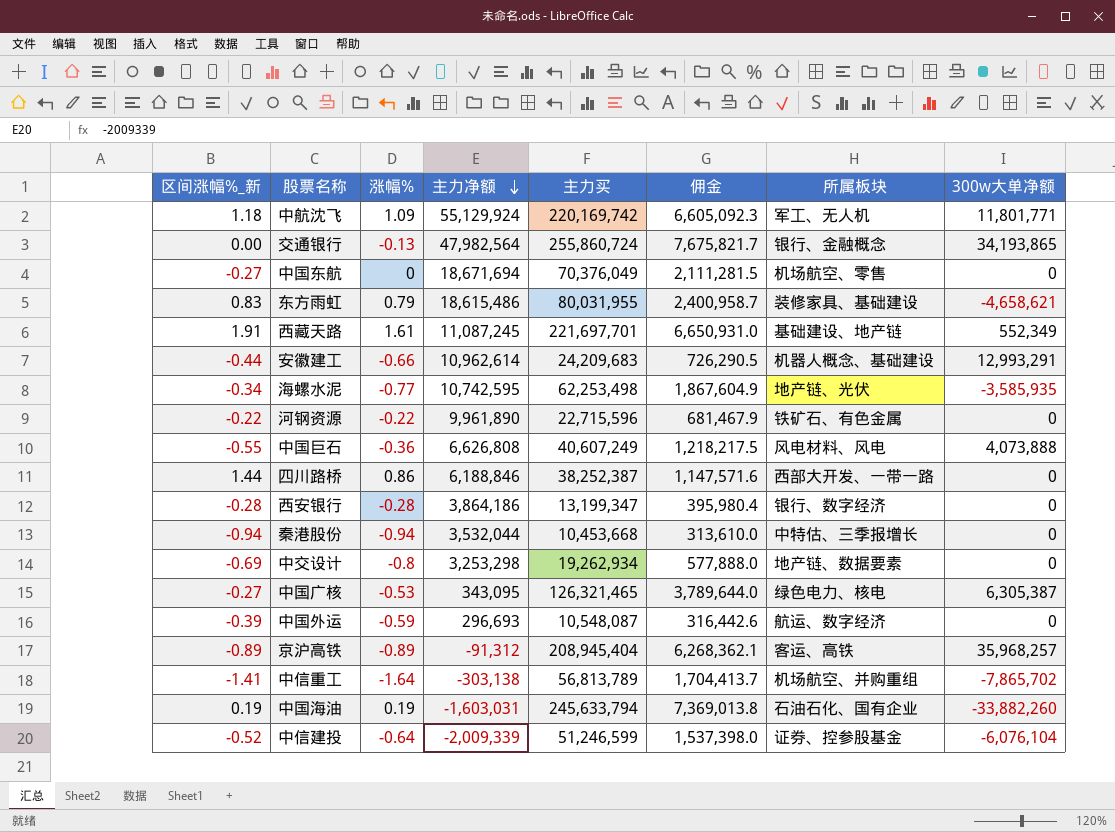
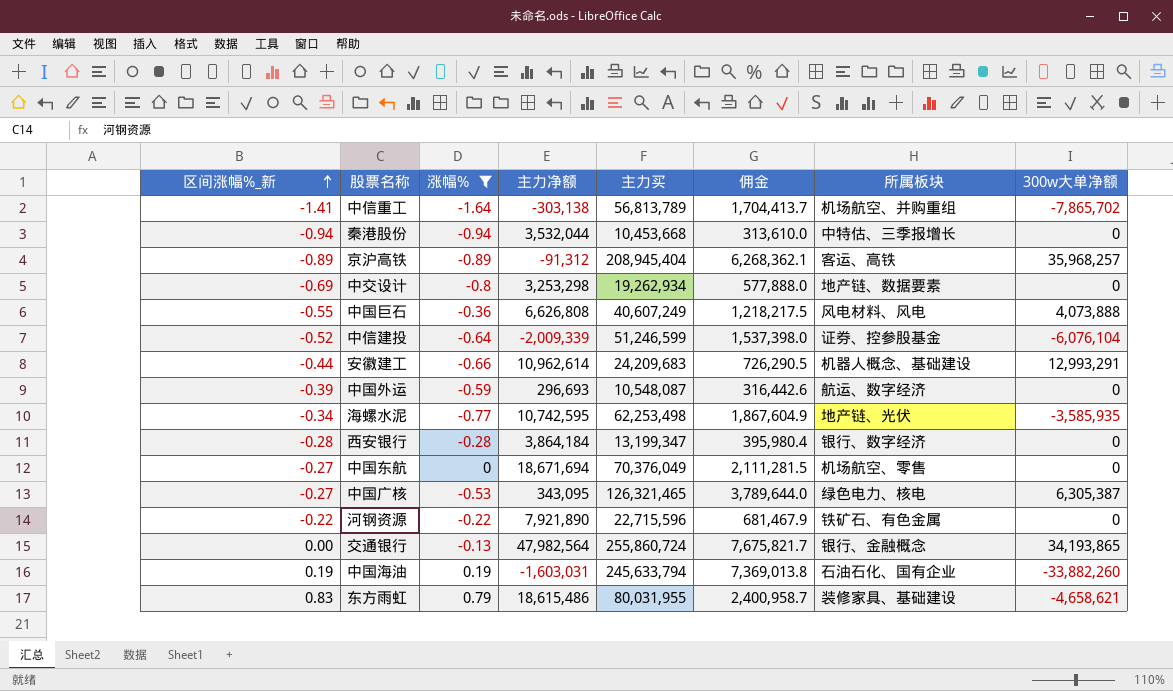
filter: none -> 涨幅% <= 0.79
row order: 主力净额 descending -> 区间涨幅%_新 ascending
西安银行 | 主力净额: 3,864,186 -> 3,864,184
河钢资源 | 主力净额: 9,961,890 -> 7,921,890

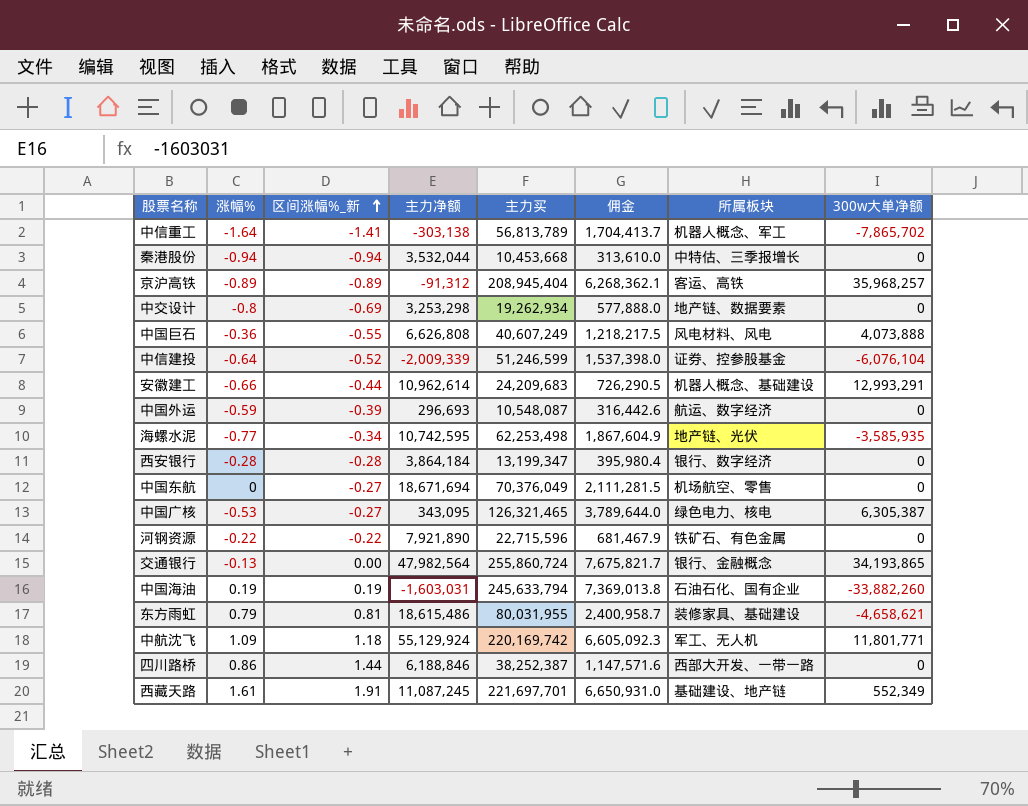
filter: 涨幅% <= 0.79 -> none
column 区间涨幅%_新 | position: 1 -> 3
中信重工 | 所属板块: 机场航空、并购重组 -> 机器人概念、军工
东方雨虹 | 区间涨幅%_新: 0.83 -> 0.81

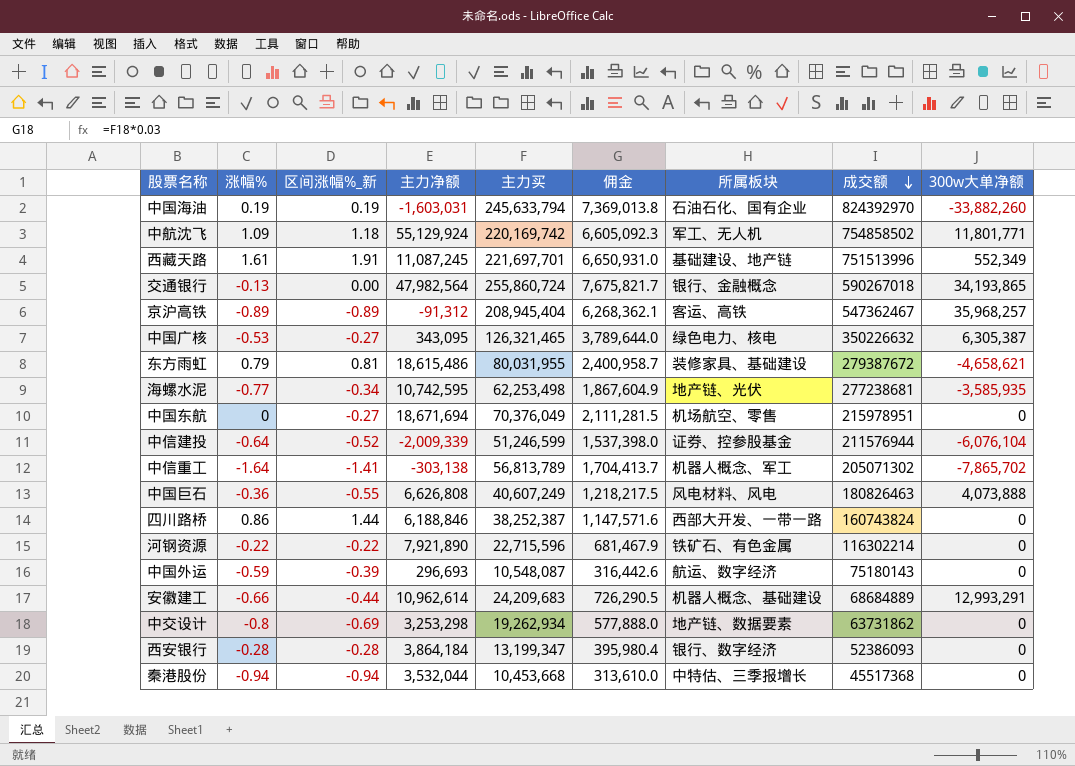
row order: 区间涨幅%_新 ascending -> 成交额 descending
column 成交额 | position: none -> 8

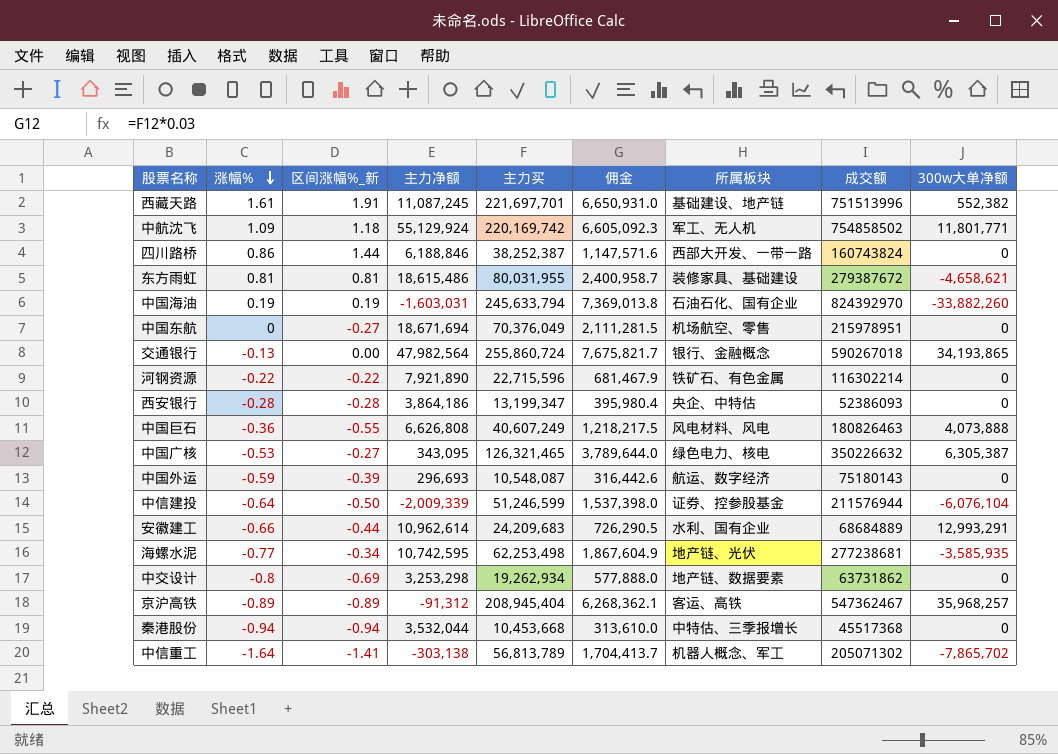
row order: 成交额 descending -> 涨幅% descending
西藏天路 | 300w大单净额: 552,349 -> 552,382
东方雨虹 | 涨幅%: 0.79 -> 0.81
西安银行 | 主力净额: 3,864,184 -> 3,864,186
西安银行 | 所属板块: 银行、数字经济 -> 央企、中特估
中信建投 | 区间涨幅%_新: -0.52 -> -0.50
安徽建工 | 所属板块: 机器人概念、基础建设 -> 水利、国有企业

